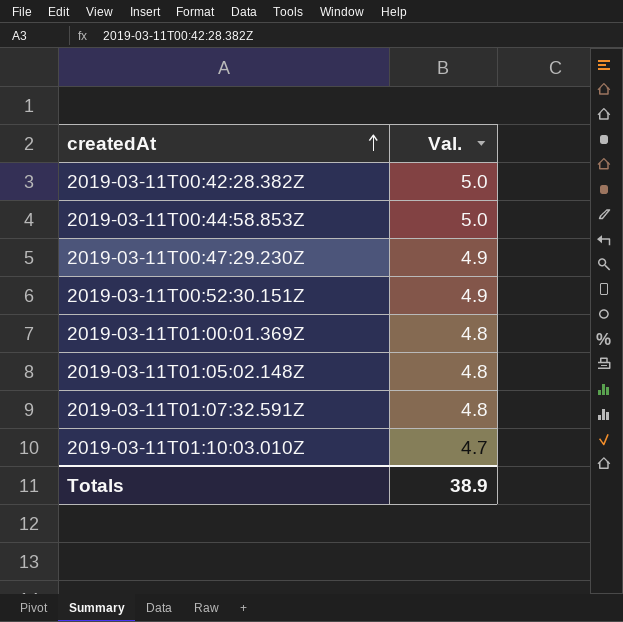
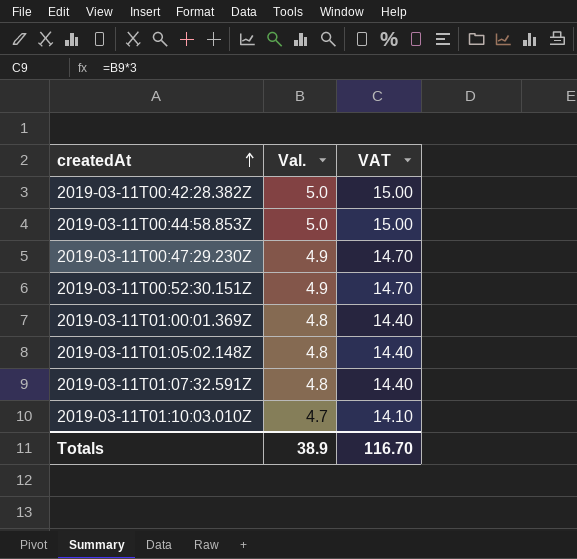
column VAT | formula: none -> [Val.] * 3

